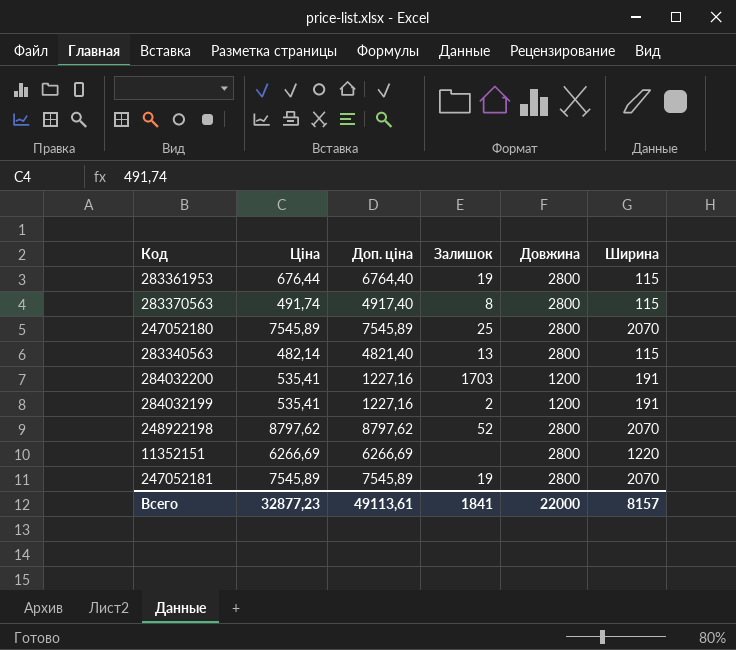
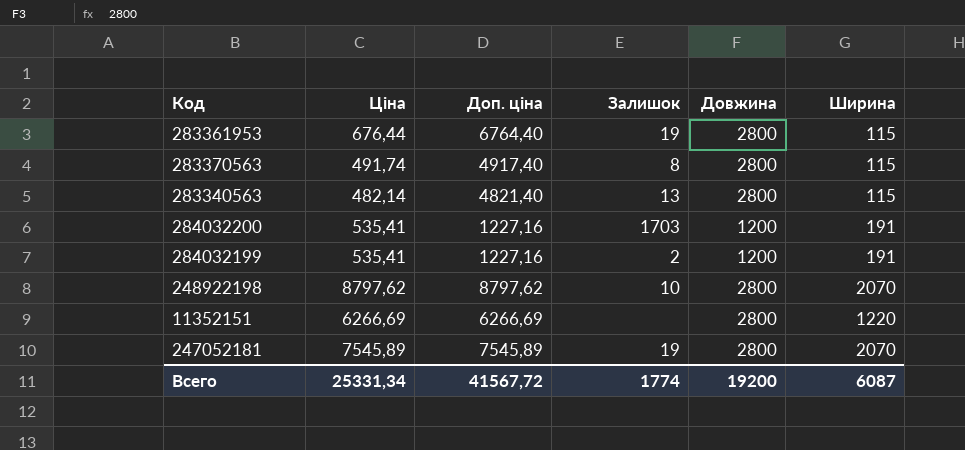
row 247052180: 7545,89 | 7545,89 | 25 | 2800 | 2070 -> none
248922198 | Залишок: 52 -> 10
Всего | Ціна: 32877,23 -> 25331,34
Всего | Доп. ціна: 49113,61 -> 41567,72
Всего | Залишок: 1841 -> 1774
Всего | Довжина: 22000 -> 19200
Всего | Ширина: 8157 -> 6087

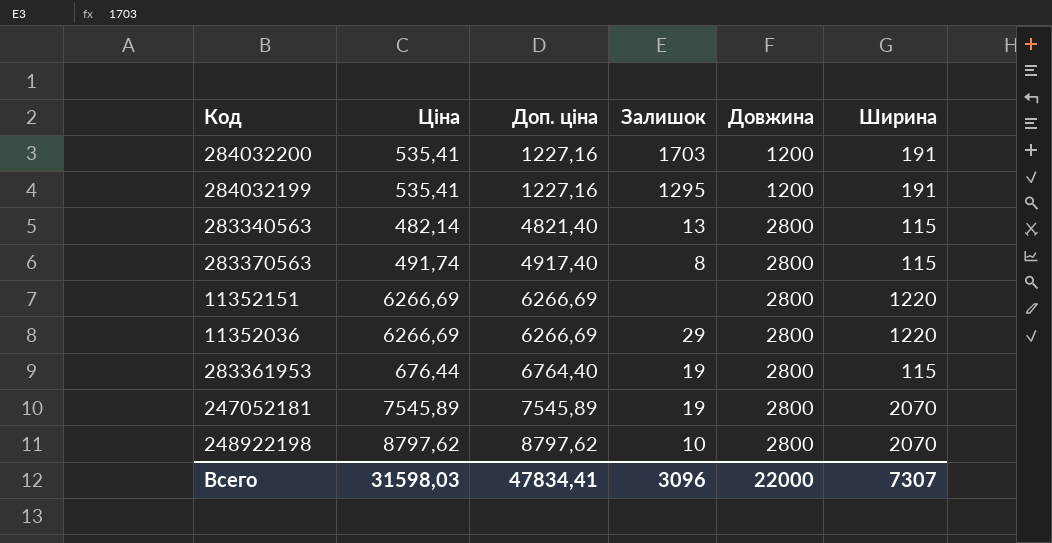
row order: none -> Доп. ціна ascending
284032199 | Залишок: 2 -> 1295
row 11352036: none -> 6266,69 | 6266,69 | 29 | 2800 | 1220
Всего | Ціна: 25331,34 -> 31598,03
Всего | Доп. ціна: 41567,72 -> 47834,41
Всего | Залишок: 1774 -> 3096
Всего | Довжина: 19200 -> 22000
Всего | Ширина: 6087 -> 7307

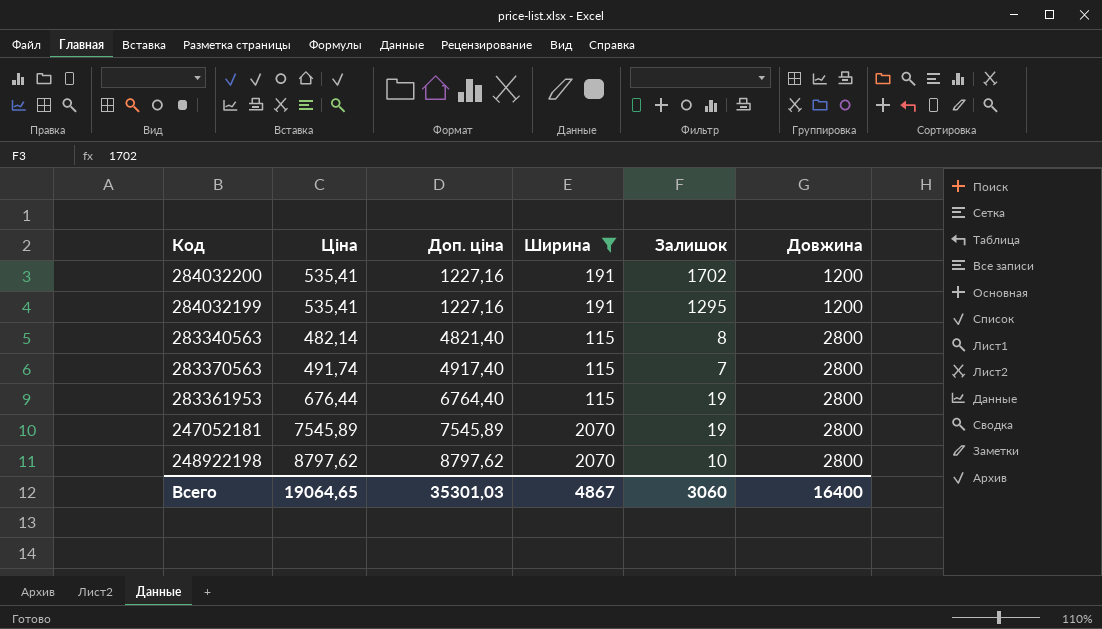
filter: none -> Ширина != 1220
column Ширина | position: 6 -> 4
284032200 | Залишок: 1703 -> 1702
283340563 | Залишок: 13 -> 8
283370563 | Залишок: 8 -> 7
Всего | Ціна: 31598,03 -> 19064,65
Всего | Доп. ціна: 47834,41 -> 35301,03
Всего | Ширина: 7307 -> 4867
Всего | Залишок: 3096 -> 3060
Всего | Довжина: 22000 -> 16400

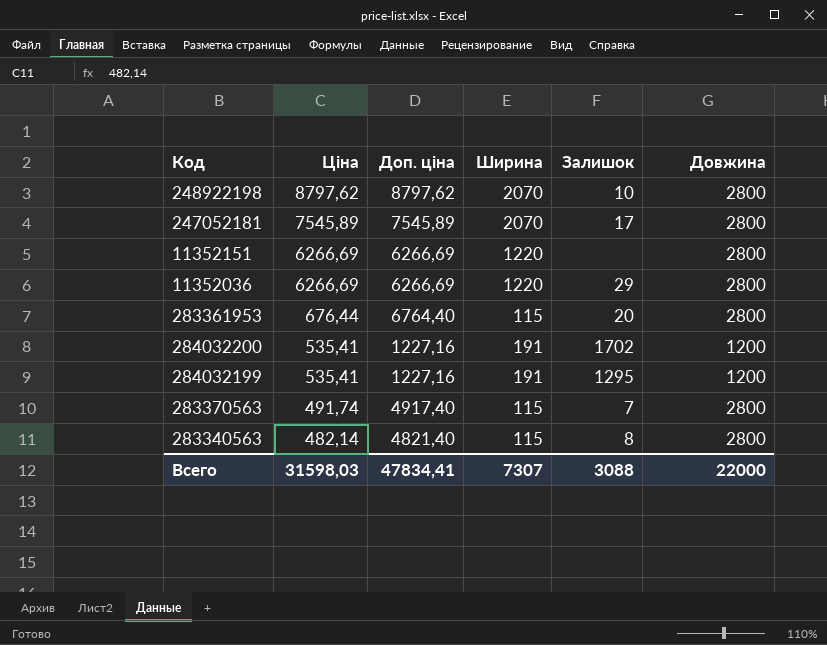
filter: Ширина != 1220 -> none
row order: Доп. ціна ascending -> Ціна descending
247052181 | Залишок: 19 -> 17
283361953 | Залишок: 19 -> 20
Всего | Ціна: 19064,65 -> 31598,03
Всего | Доп. ціна: 35301,03 -> 47834,41
Всего | Ширина: 4867 -> 7307
Всего | Залишок: 3060 -> 3088
Всего | Довжина: 16400 -> 22000

